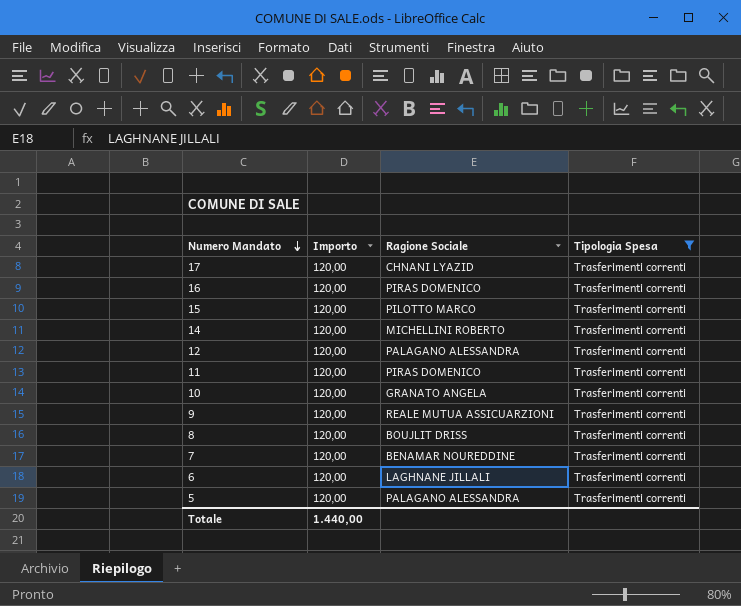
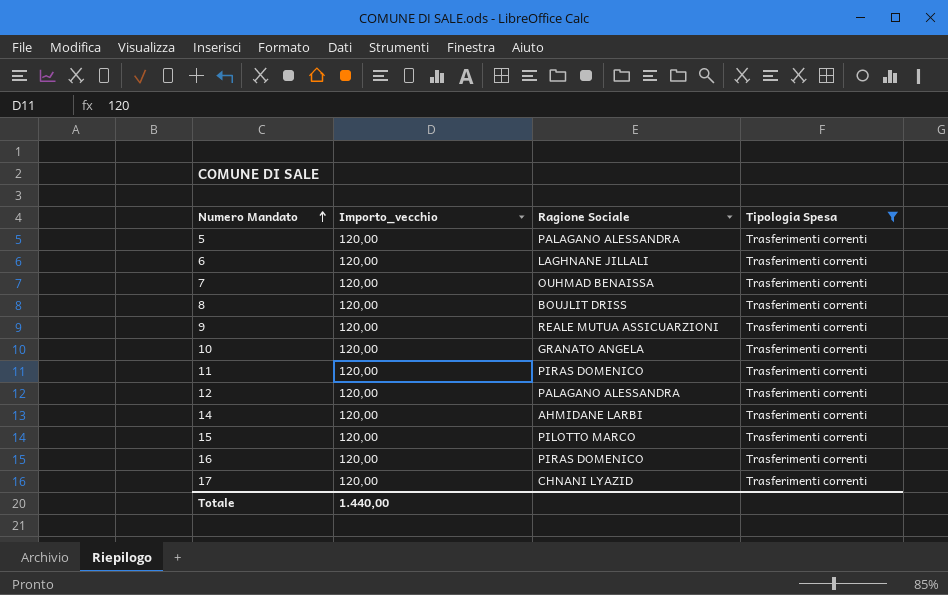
row order: Numero Mandato descending -> Numero Mandato ascending
column name: Importo -> Importo_vecchio
7 | Ragione Sociale: BENAMAR NOUREDDINE -> OUHMAD BENAISSA
14 | Ragione Sociale: MICHELLINI ROBERTO -> AHMIDANE LARBI

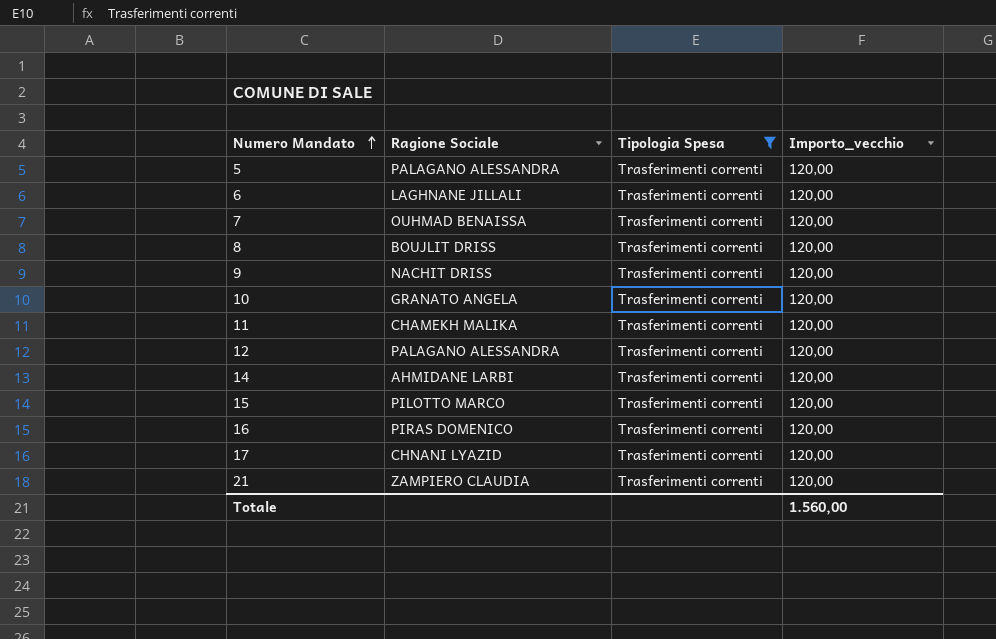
column Importo_vecchio | position: 2 -> 4
9 | Ragione Sociale: REALE MUTUA ASSICUARZIONI -> NACHIT DRISS
11 | Ragione Sociale: PIRAS DOMENICO -> CHAMEKH MALIKA
row 21: none -> ZAMPIERO CLAUDIA | Trasferimenti correnti | 120,00
Totale | Importo_vecchio: 1.440,00 -> 1.560,00

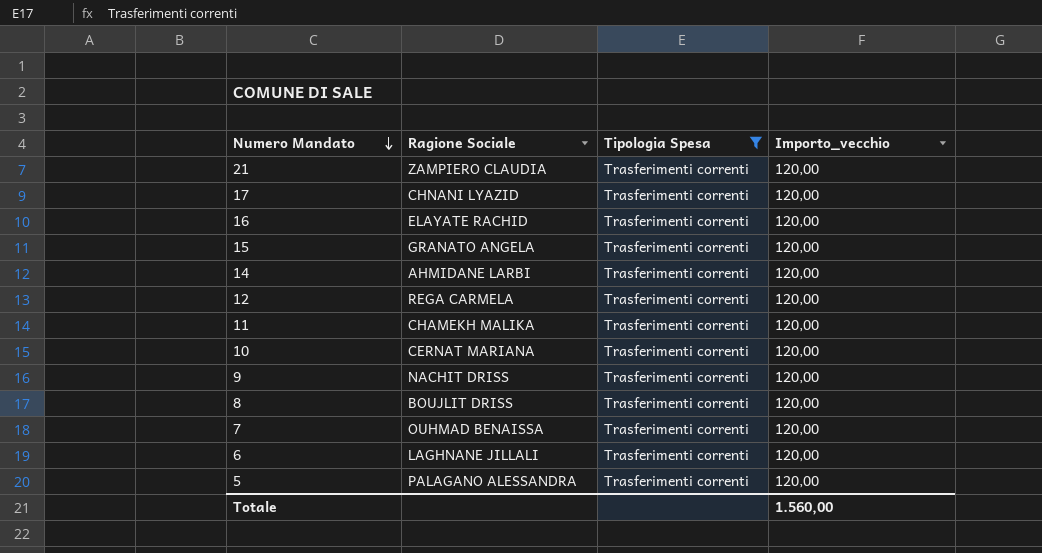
row order: Numero Mandato ascending -> Numero Mandato descending
16 | Ragione Sociale: PIRAS DOMENICO -> ELAYATE RACHID
15 | Ragione Sociale: PILOTTO MARCO -> GRANATO ANGELA
12 | Ragione Sociale: PALAGANO ALESSANDRA -> REGA CARMELA
10 | Ragione Sociale: GRANATO ANGELA -> CERNAT MARIANA

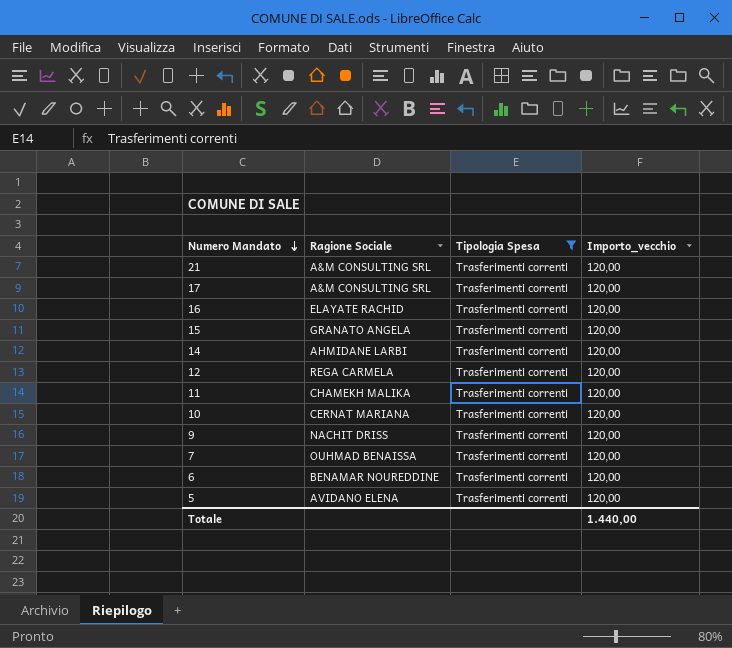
row 8: BOUJLIT DRISS | Trasferimenti correnti | 120,00 -> none
21 | Ragione Sociale: ZAMPIERO CLAUDIA -> A&M CONSULTING SRL
17 | Ragione Sociale: CHNANI LYAZID -> A&M CONSULTING SRL
6 | Ragione Sociale: LAGHNANE JILLALI -> BENAMAR NOUREDDINE
5 | Ragione Sociale: PALAGANO ALESSANDRA -> AVIDANO ELENA
Totale | Importo_vecchio: 1.560,00 -> 1.440,00

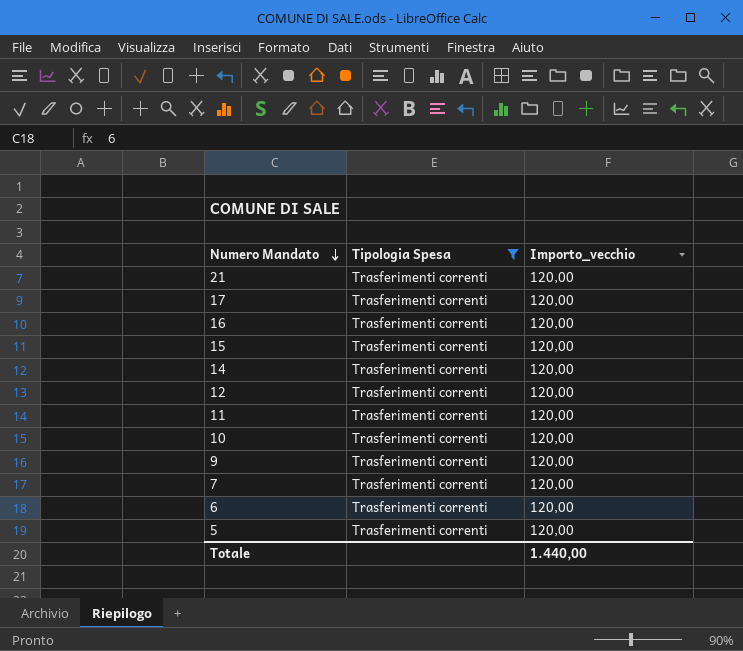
column Ragione Sociale | position: 2 -> none

